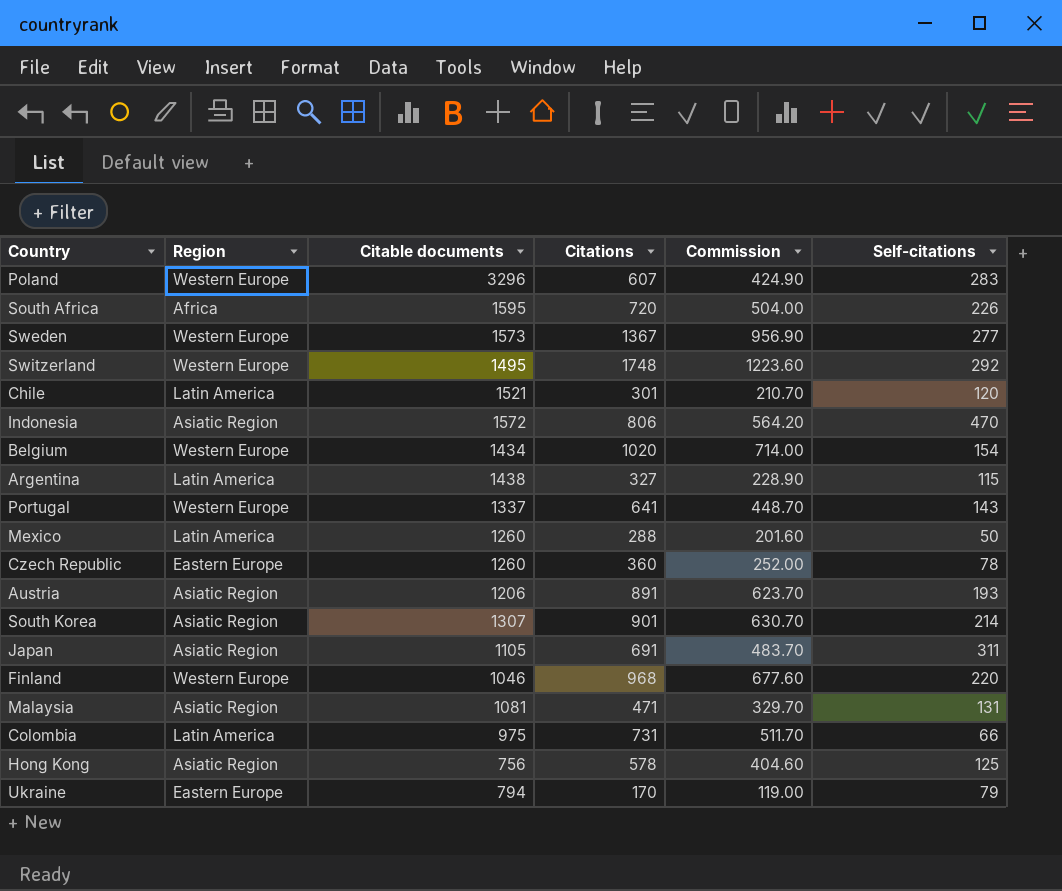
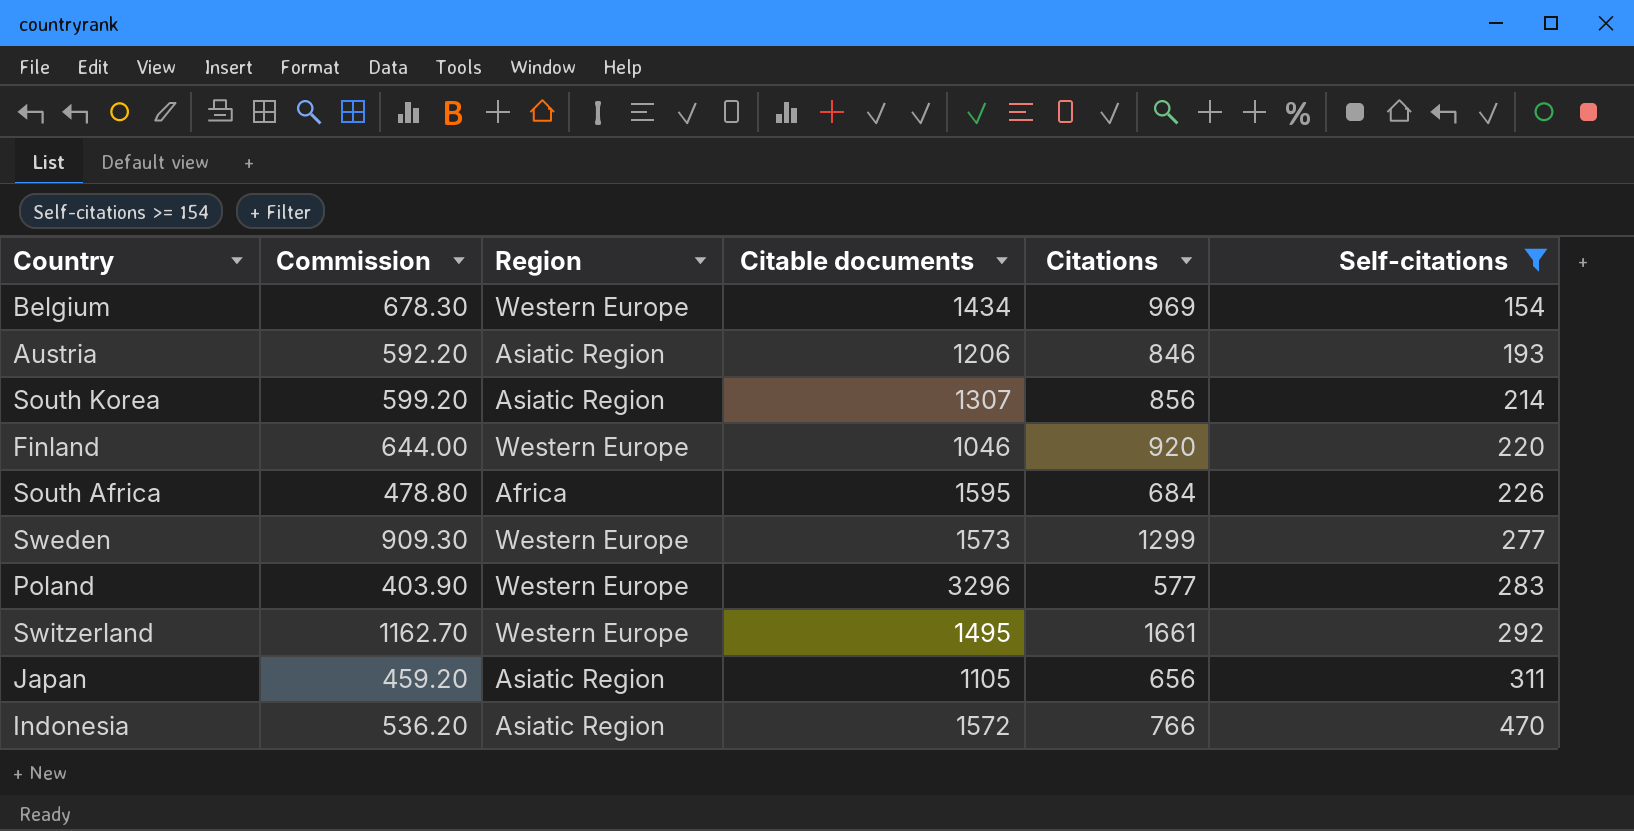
filter: none -> Self-citations >= 154
row order: none -> Self-citations ascending
column Commission | position: 5 -> 2
Belgium | Commission: 714.00 -> 678.30
Belgium | Citations: 1020 -> 969
Austria | Commission: 623.70 -> 592.20
Austria | Citations: 891 -> 846
South Korea | Commission: 630.70 -> 599.20
South Korea | Citations: 901 -> 856
Finland | Commission: 677.60 -> 644.00
Finland | Citations: 968 -> 920
South Africa | Commission: 504.00 -> 478.80
South Africa | Citations: 720 -> 684
Sweden | Commission: 956.90 -> 909.30
Sweden | Citations: 1367 -> 1299
Poland | Commission: 424.90 -> 403.90
Poland | Citations: 607 -> 577
Switzerland | Commission: 1223.60 -> 1162.70
Switzerland | Citations: 1748 -> 1661
Japan | Commission: 483.70 -> 459.20
Japan | Citations: 691 -> 656
Indonesia | Commission: 564.20 -> 536.20
Indonesia | Citations: 806 -> 766

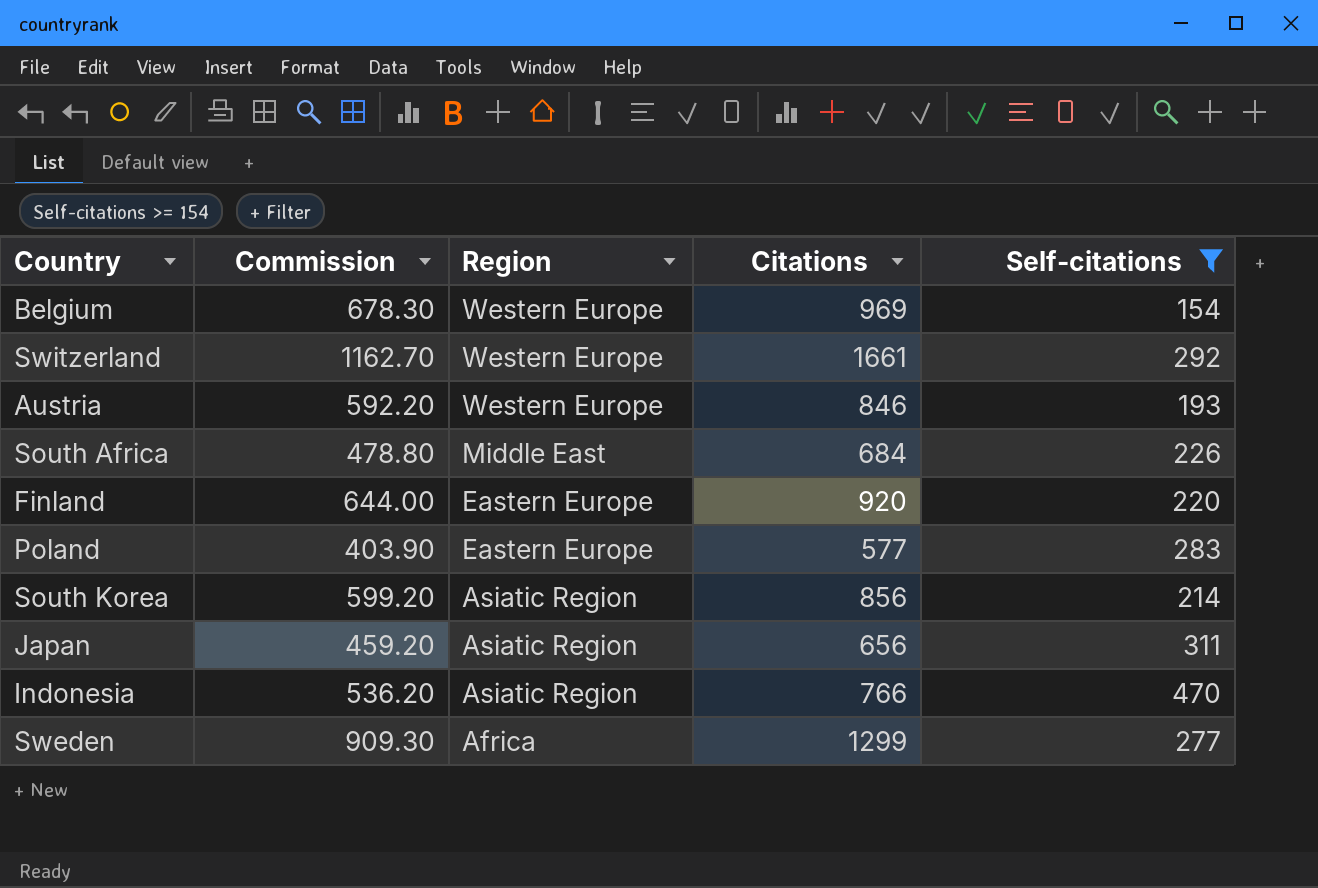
row order: Self-citations ascending -> Region descending
column Citable documents | position: 4 -> none
Austria | Region: Asiatic Region -> Western Europe
South Africa | Region: Africa -> Middle East
Finland | Region: Western Europe -> Eastern Europe
Poland | Region: Western Europe -> Eastern Europe
Sweden | Region: Western Europe -> Africa

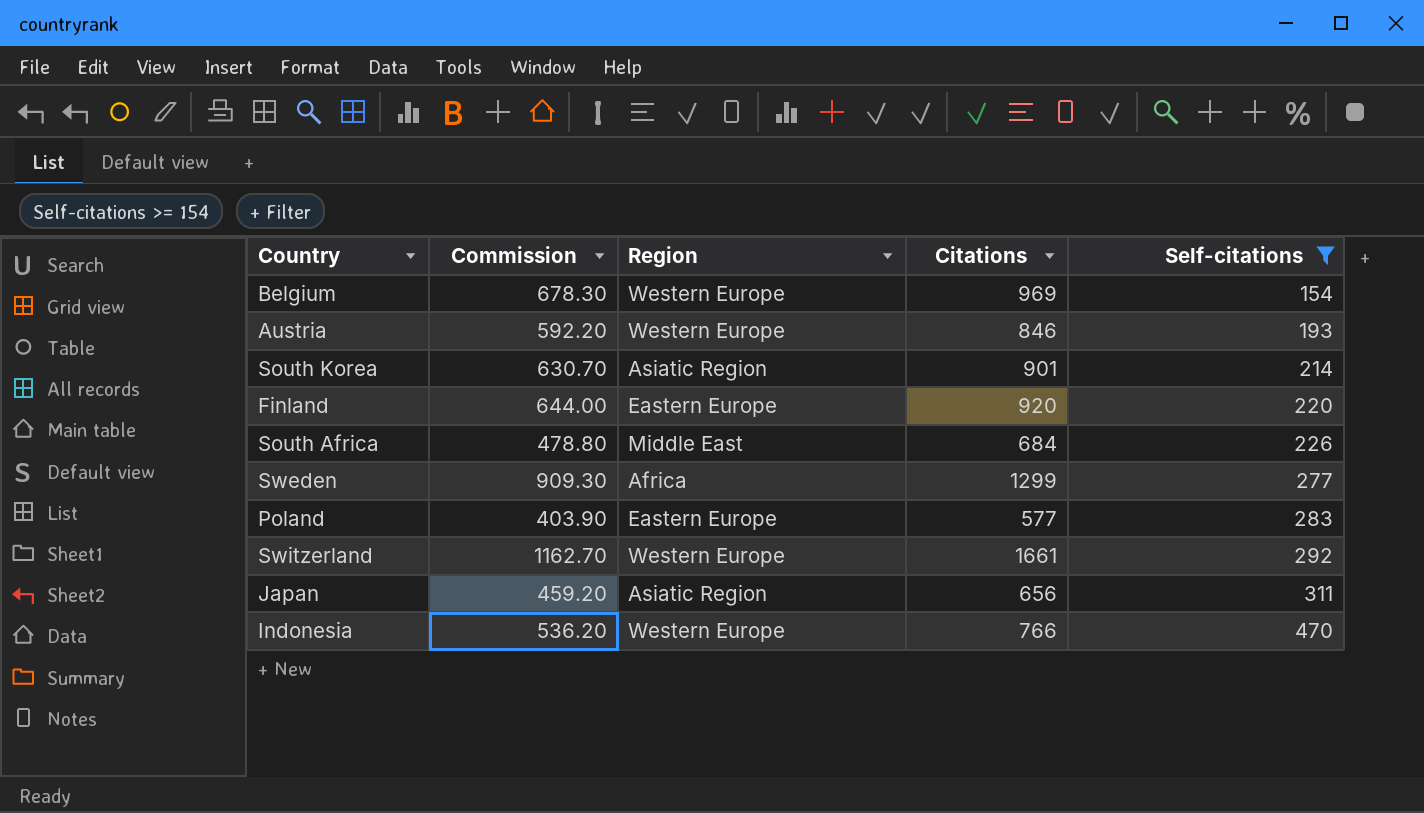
row order: Region descending -> Self-citations ascending
South Korea | Commission: 599.20 -> 630.70
South Korea | Citations: 856 -> 901
Indonesia | Region: Asiatic Region -> Western Europe

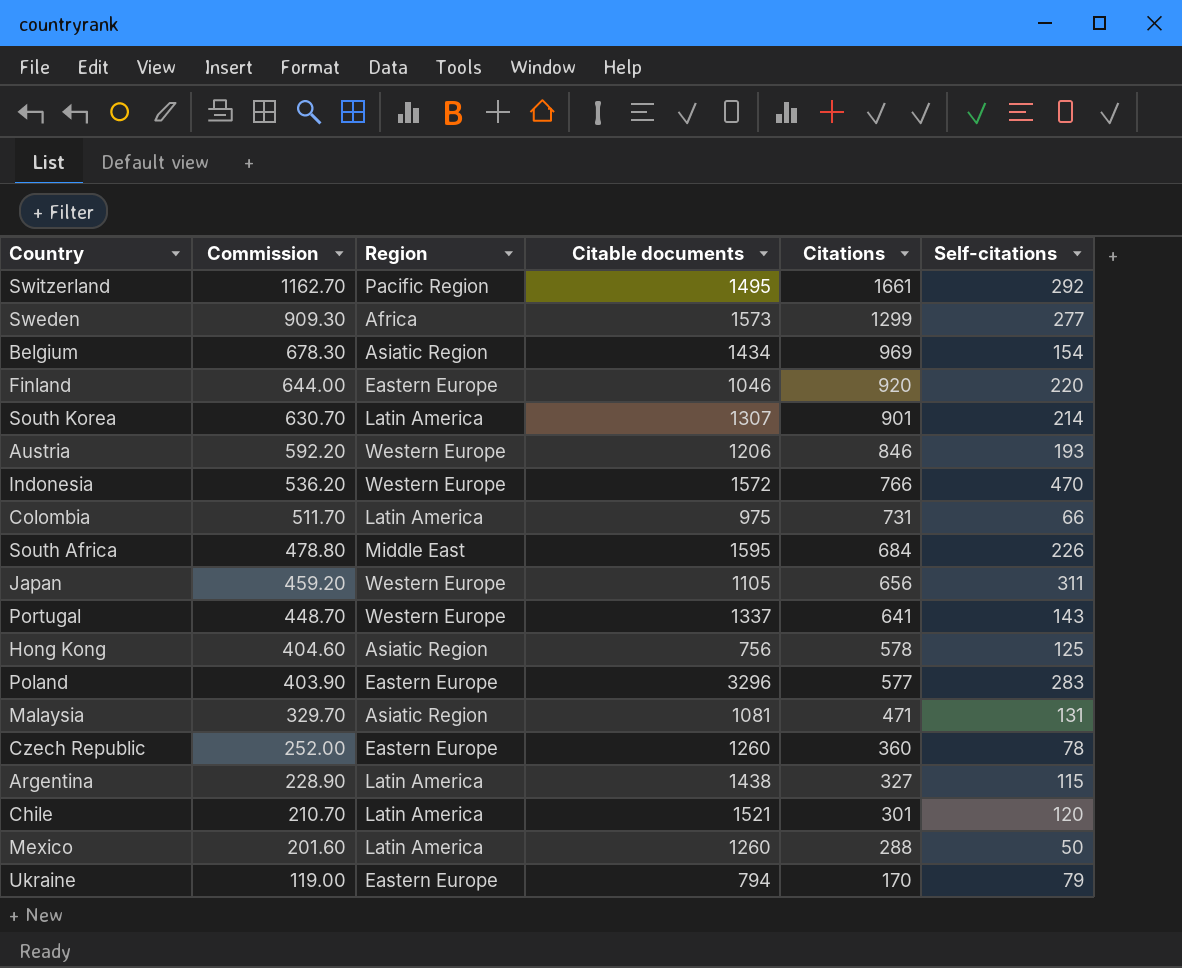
filter: Self-citations >= 154 -> none
row order: Self-citations ascending -> Commission descending
column Citable documents | position: none -> 4
Switzerland | Region: Western Europe -> Pacific Region
Belgium | Region: Western Europe -> Asiatic Region
South Korea | Region: Asiatic Region -> Latin America
Japan | Region: Asiatic Region -> Western Europe

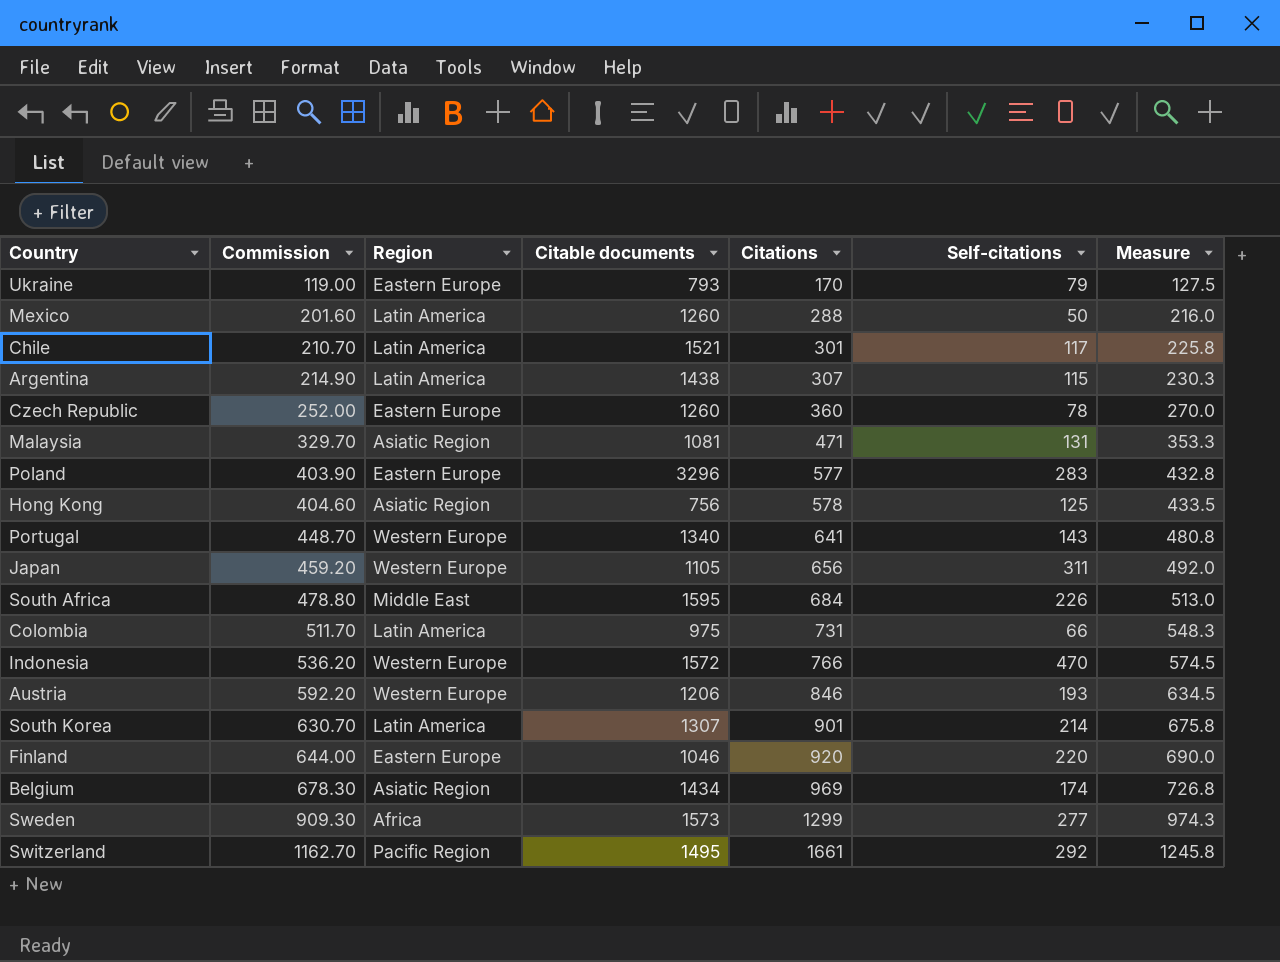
row order: Commission descending -> Commission ascending
column Measure | formula: none -> [Citations] * 0.75
Ukraine | Citable documents: 794 -> 793
Chile | Self-citations: 120 -> 117
Argentina | Commission: 228.90 -> 214.90
Argentina | Citations: 327 -> 307
Portugal | Citable documents: 1337 -> 1340
Belgium | Self-citations: 154 -> 174

